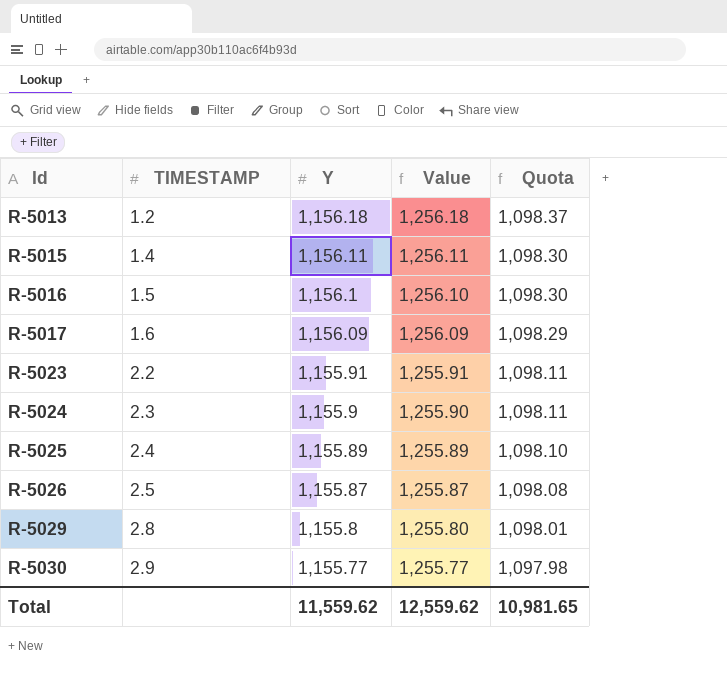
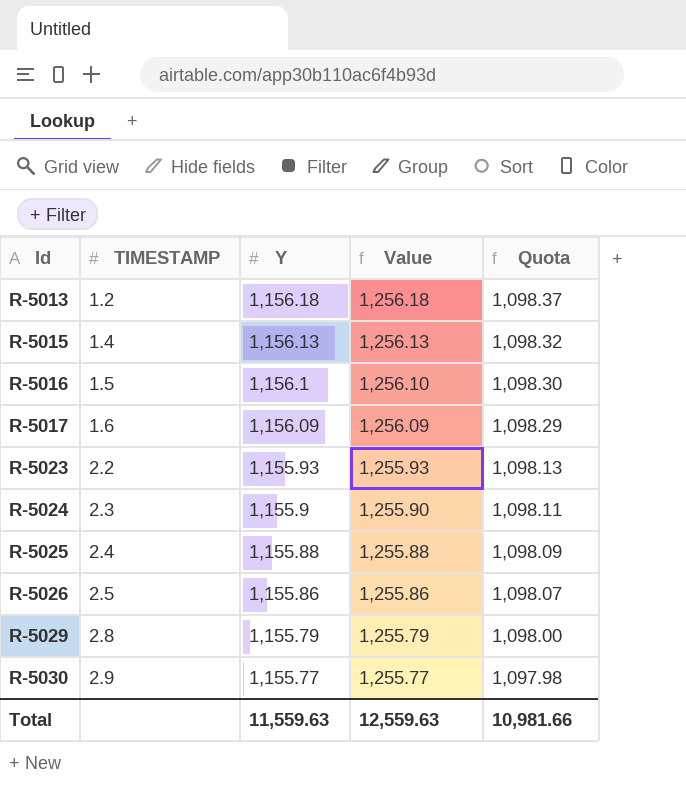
R-5015 | Y: 1,156.11 -> 1,156.13
R-5015 | Value: 1,256.11 -> 1,256.13
R-5015 | Quota: 1,098.30 -> 1,098.32
R-5023 | Y: 1,155.91 -> 1,155.93
R-5023 | Value: 1,255.91 -> 1,255.93
R-5023 | Quota: 1,098.11 -> 1,098.13
R-5025 | Y: 1,155.89 -> 1,155.88
R-5025 | Value: 1,255.89 -> 1,255.88
R-5025 | Quota: 1,098.10 -> 1,098.09
R-5026 | Y: 1,155.87 -> 1,155.86
R-5026 | Value: 1,255.87 -> 1,255.86
R-5026 | Quota: 1,098.08 -> 1,098.07
R-5029 | Y: 1,155.8 -> 1,155.79
R-5029 | Value: 1,255.80 -> 1,255.79
R-5029 | Quota: 1,098.01 -> 1,098.00
Total | Y: 11,559.62 -> 11,559.63
Total | Value: 12,559.62 -> 12,559.63
Total | Quota: 10,981.65 -> 10,981.66

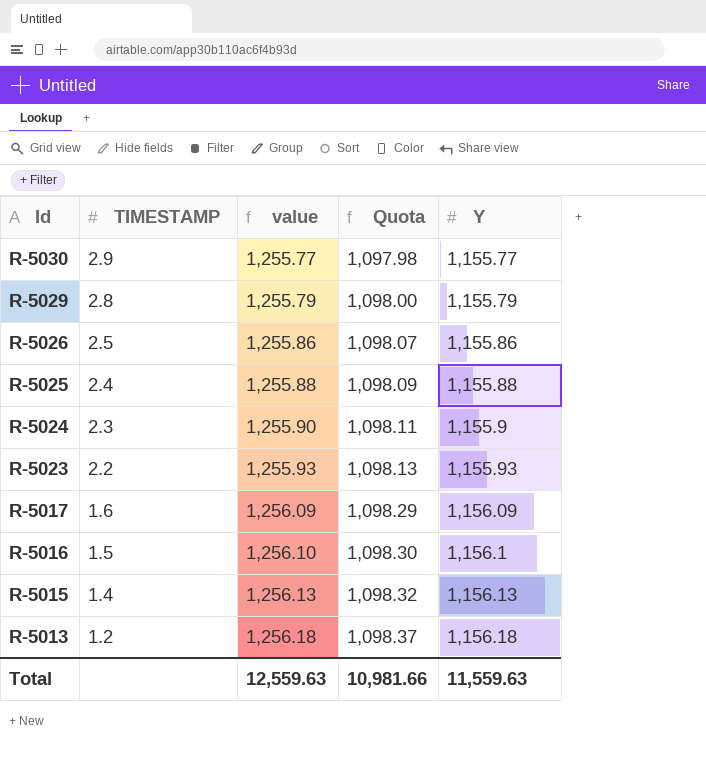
row order: Id ascending -> Id descending
column name: Value -> value
column Y | position: 3 -> 5

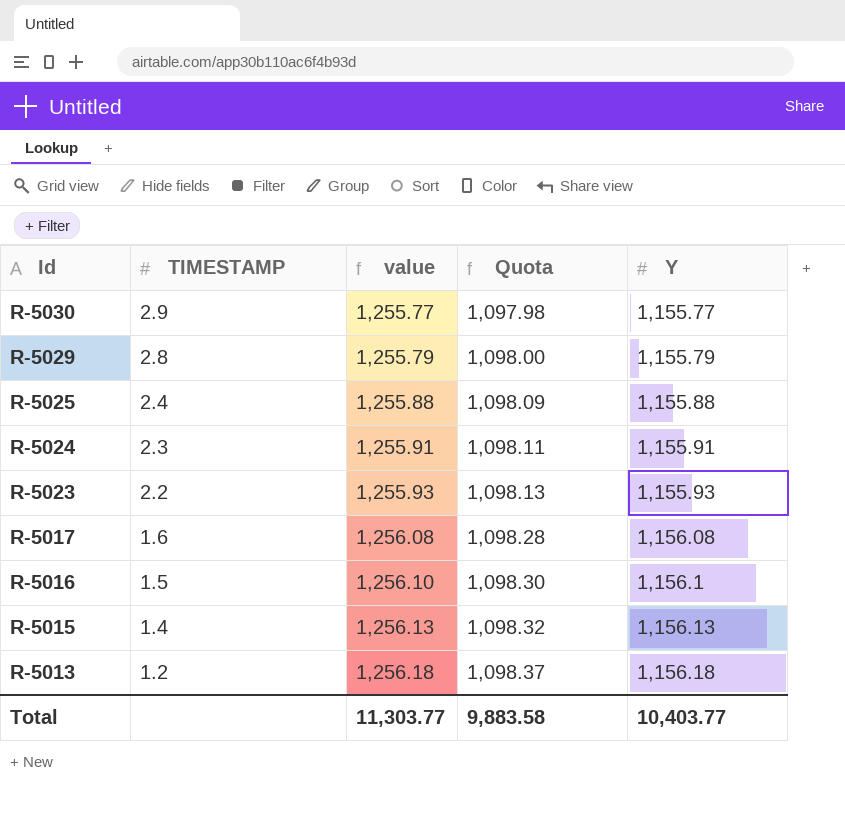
row R-5026: 2.5 | 1,255.86 | 1,098.07 | 1,155.86 -> none
R-5024 | value: 1,255.90 -> 1,255.91
R-5024 | Y: 1,155.9 -> 1,155.91
R-5017 | value: 1,256.09 -> 1,256.08
R-5017 | Quota: 1,098.29 -> 1,098.28
R-5017 | Y: 1,156.09 -> 1,156.08
Total | value: 12,559.63 -> 11,303.77
Total | Quota: 10,981.66 -> 9,883.58
Total | Y: 11,559.63 -> 10,403.77

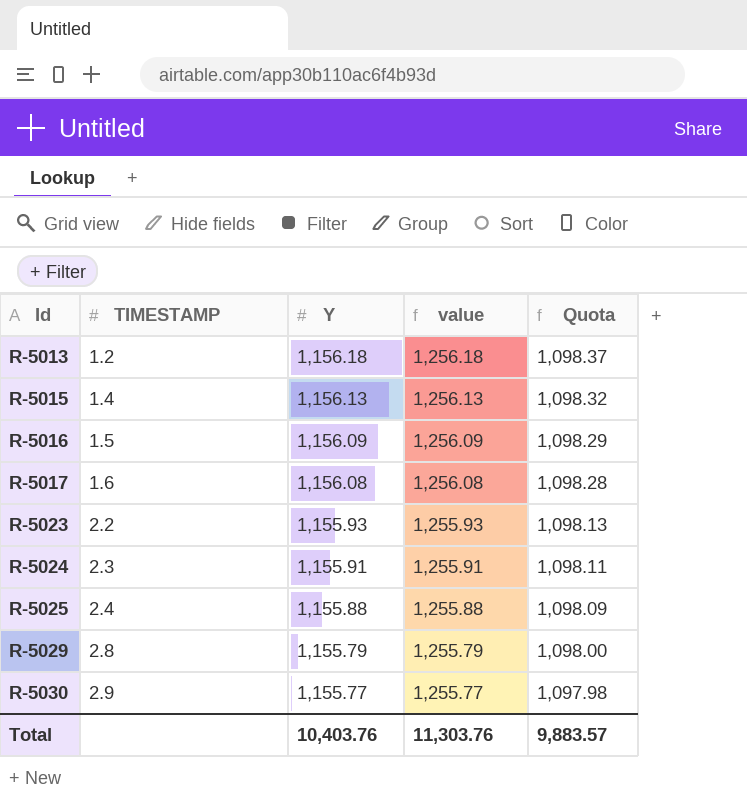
row order: Id descending -> Id ascending
column Y | position: 5 -> 3
R-5016 | Y: 1,156.1 -> 1,156.09
R-5016 | value: 1,256.10 -> 1,256.09
R-5016 | Quota: 1,098.30 -> 1,098.29
Total | Y: 10,403.77 -> 10,403.76
Total | value: 11,303.77 -> 11,303.76
Total | Quota: 9,883.58 -> 9,883.57

